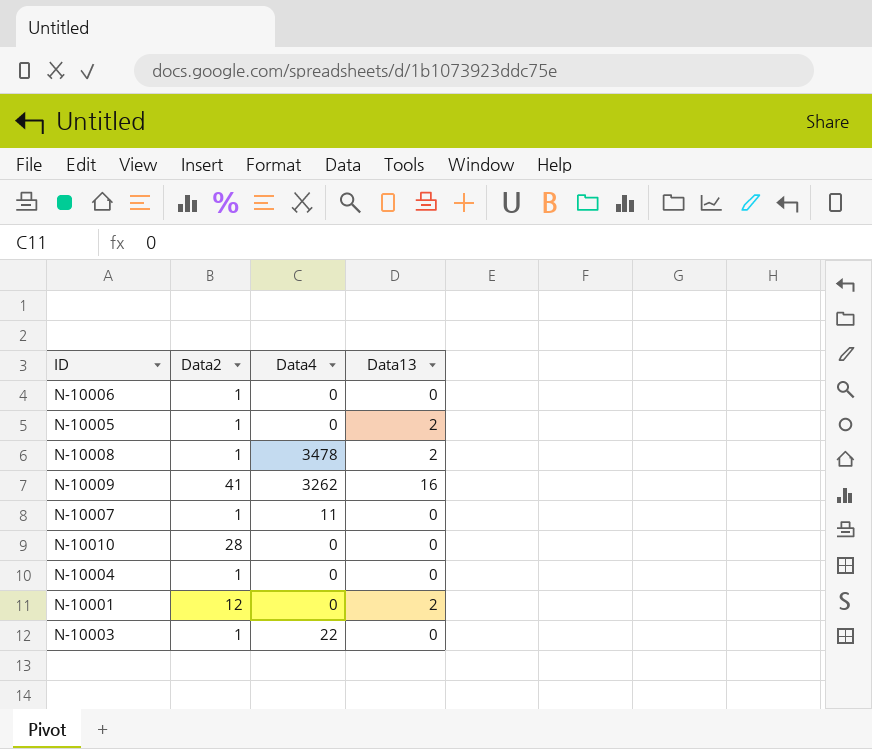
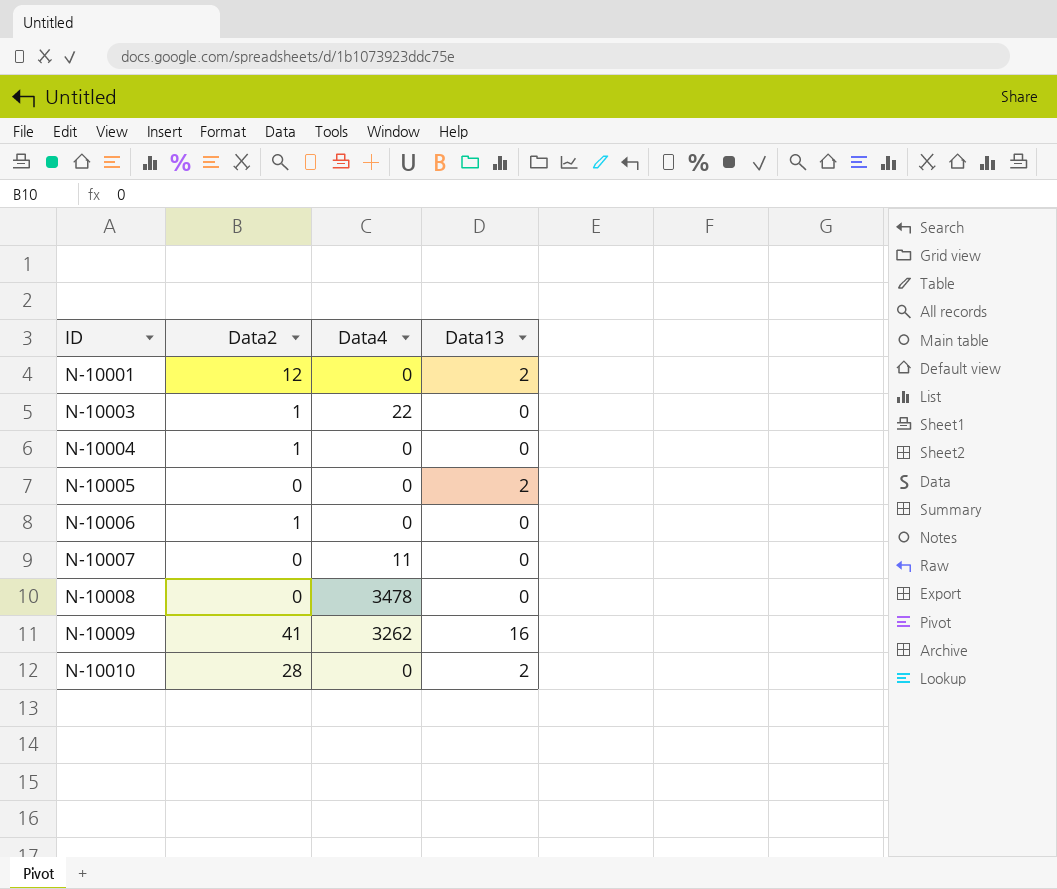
row order: none -> ID ascending
N-10005 | Data2: 1 -> 0
N-10007 | Data2: 1 -> 0
N-10008 | Data2: 1 -> 0
N-10008 | Data13: 2 -> 0
N-10010 | Data13: 0 -> 2

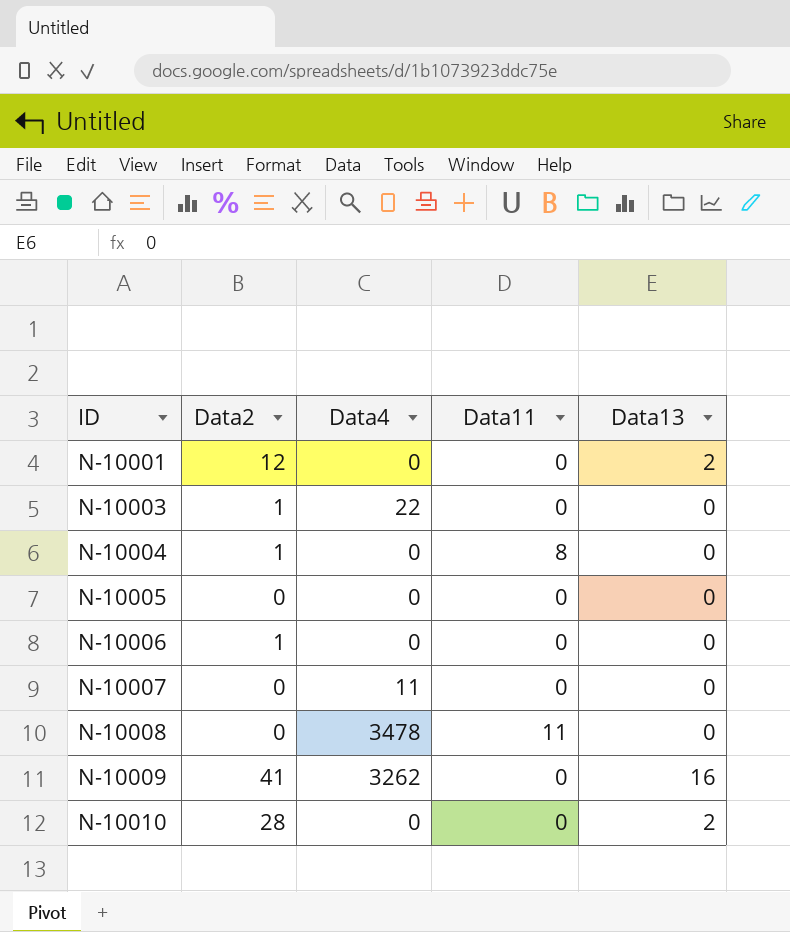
column Data11 | position: none -> 4
N-10005 | Data13: 2 -> 0

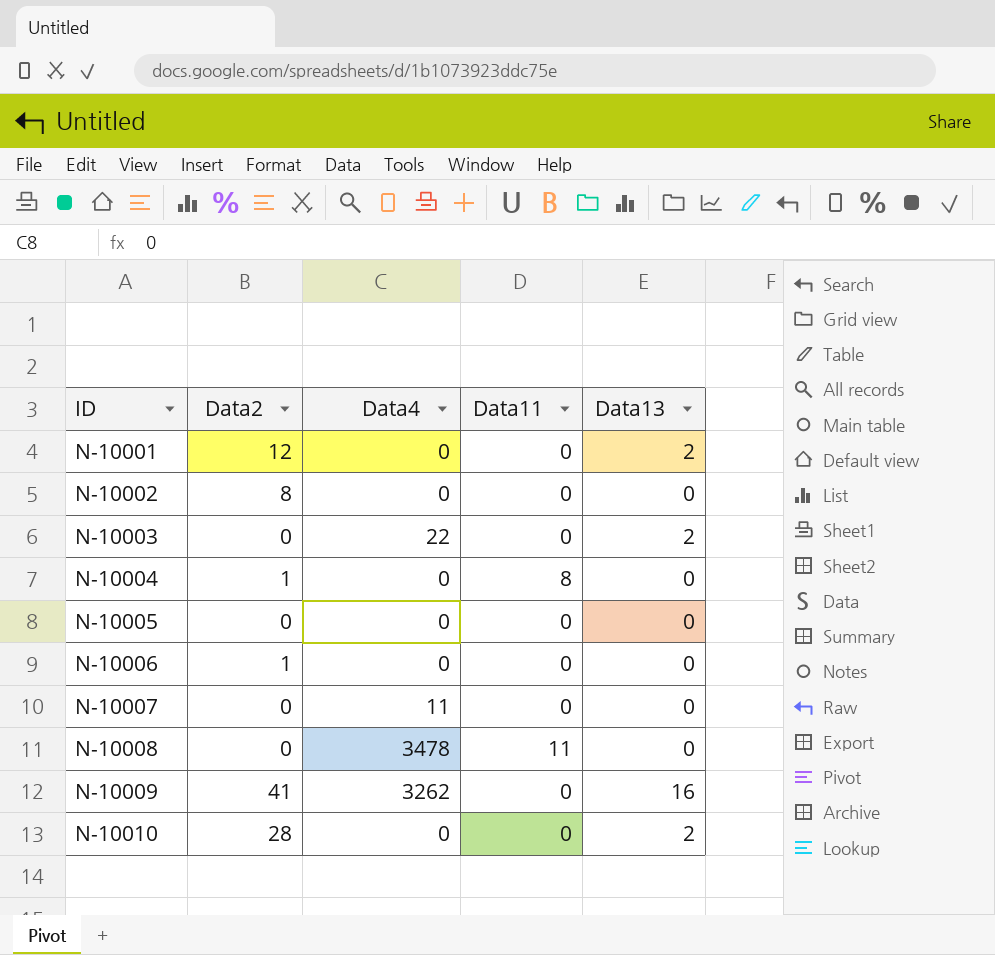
row N-10002: none -> 8 | 0 | 0 | 0
N-10003 | Data2: 1 -> 0
N-10003 | Data13: 0 -> 2

